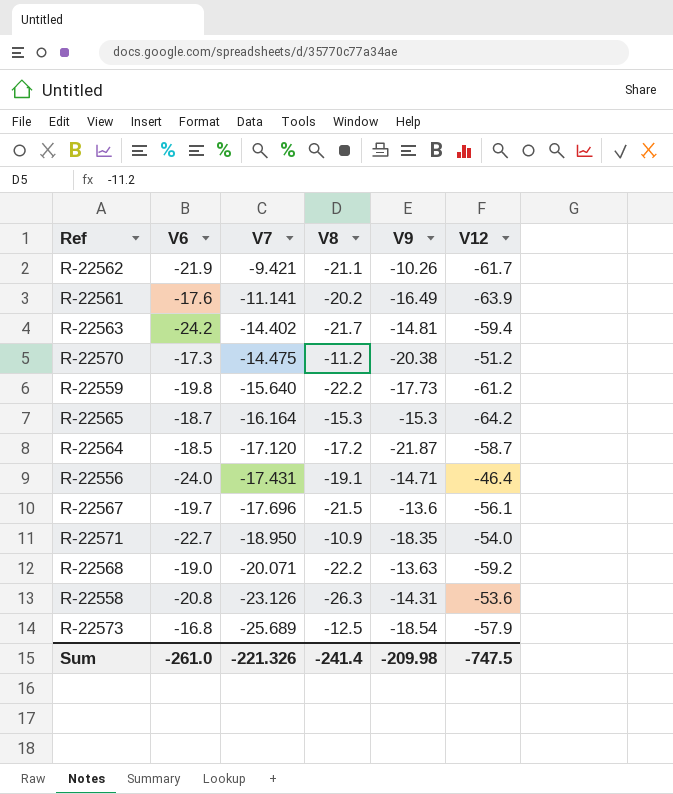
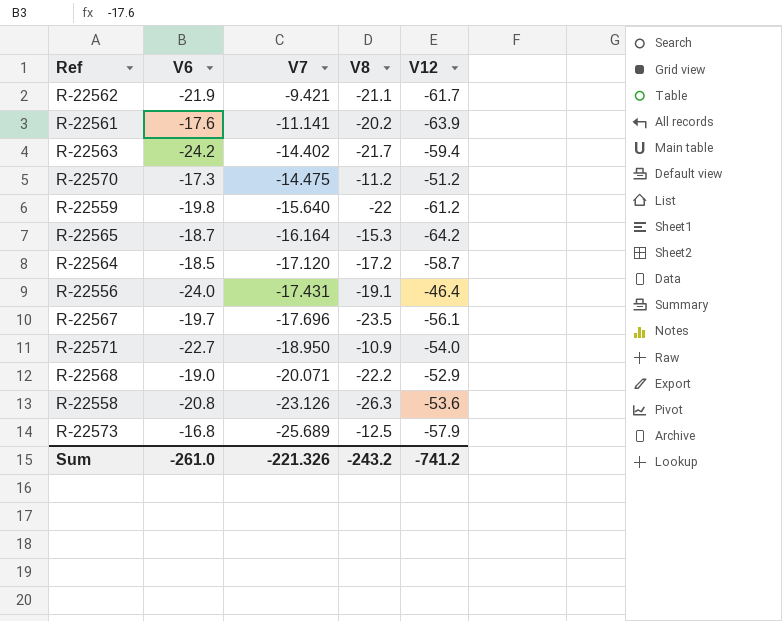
column V9 | position: 5 -> none
R-22559 | V8: -22.2 -> -22
R-22567 | V8: -21.5 -> -23.5
R-22568 | V12: -59.2 -> -52.9
Sum | V8: -241.4 -> -243.2
Sum | V12: -747.5 -> -741.2

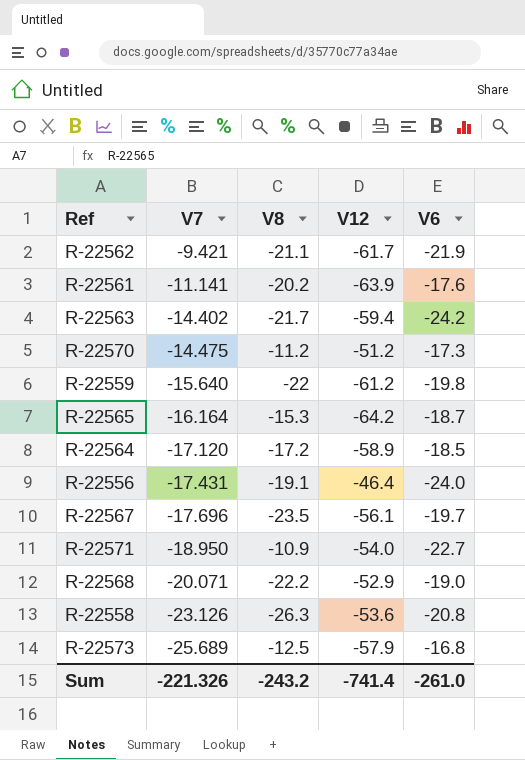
column V6 | position: 2 -> 5
R-22564 | V12: -58.7 -> -58.9
Sum | V12: -741.2 -> -741.4

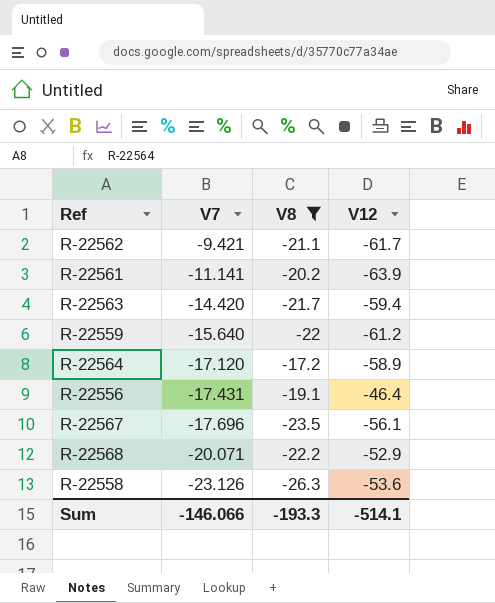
filter: none -> V8 <= -17.2
column V6 | position: 5 -> none
R-22563 | V7: -14.402 -> -14.420
Sum | V7: -221.326 -> -146.066
Sum | V8: -243.2 -> -193.3
Sum | V12: -741.4 -> -514.1

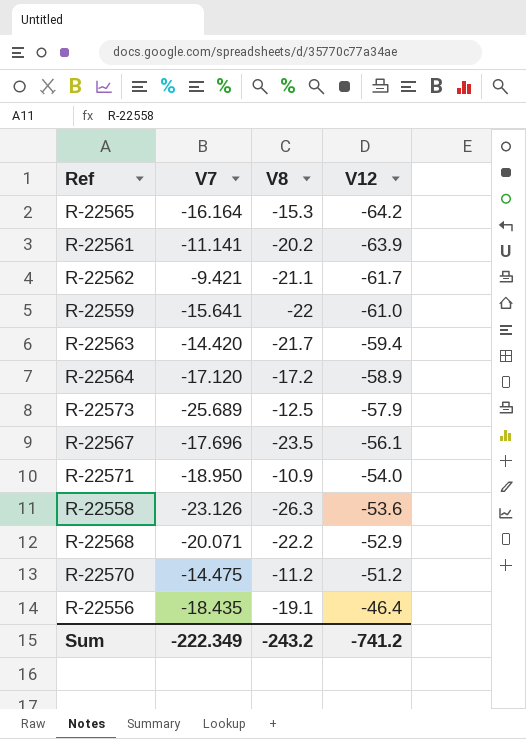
filter: V8 <= -17.2 -> none
row order: V7 descending -> V12 ascending
R-22559 | V7: -15.640 -> -15.641
R-22559 | V12: -61.2 -> -61.0
R-22556 | V7: -17.431 -> -18.435
Sum | V7: -146.066 -> -222.349
Sum | V8: -193.3 -> -243.2
Sum | V12: -514.1 -> -741.2

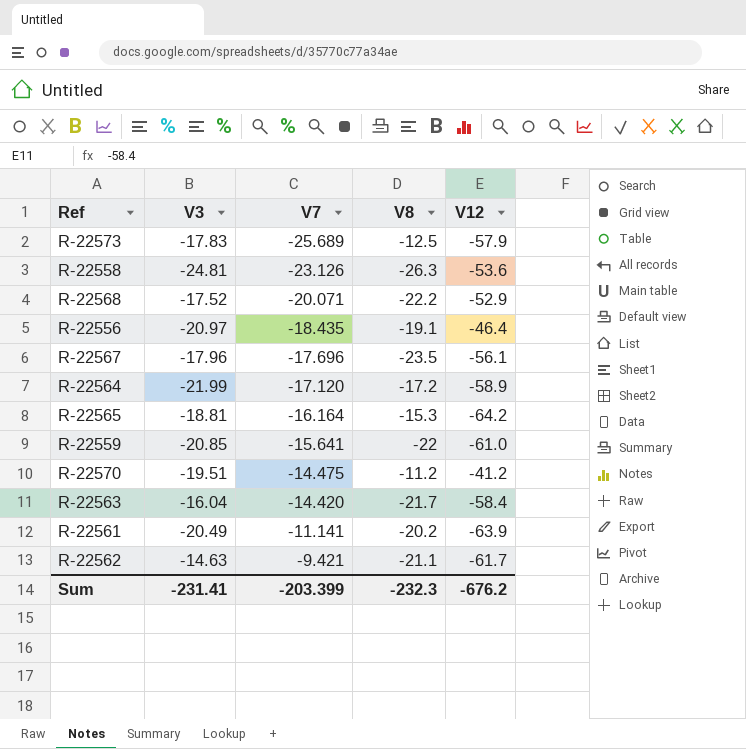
row order: V12 ascending -> V7 ascending
column V3 | position: none -> 2
row R-22571: -18.950 | -10.9 | -54.0 -> none
R-22570 | V12: -51.2 -> -41.2
R-22563 | V12: -59.4 -> -58.4
Sum | V7: -222.349 -> -203.399
Sum | V8: -243.2 -> -232.3
Sum | V12: -741.2 -> -676.2

